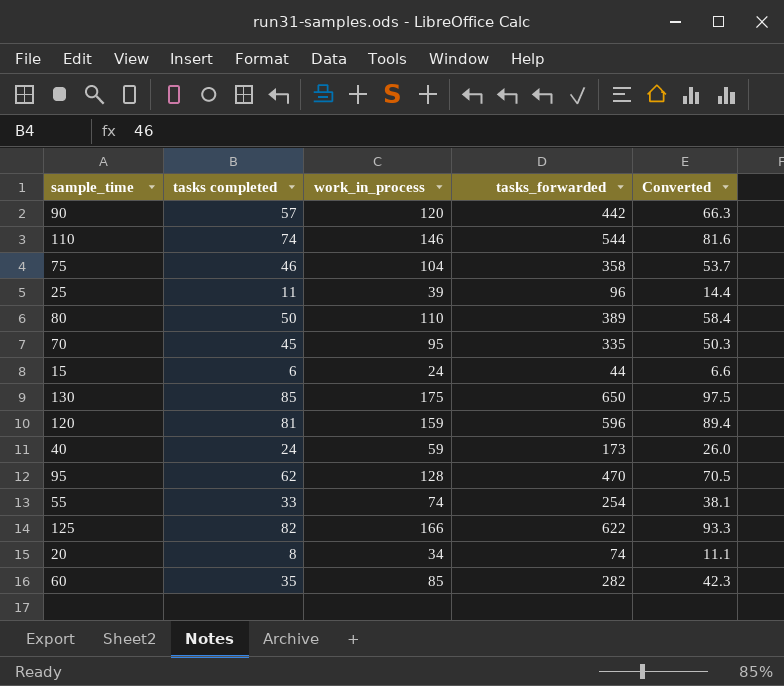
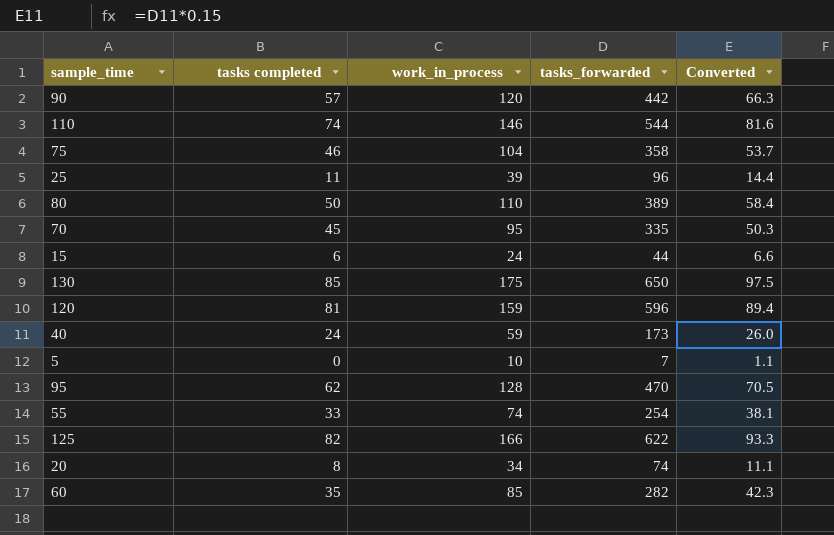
row 5: none -> 0 | 10 | 7 | 1.1

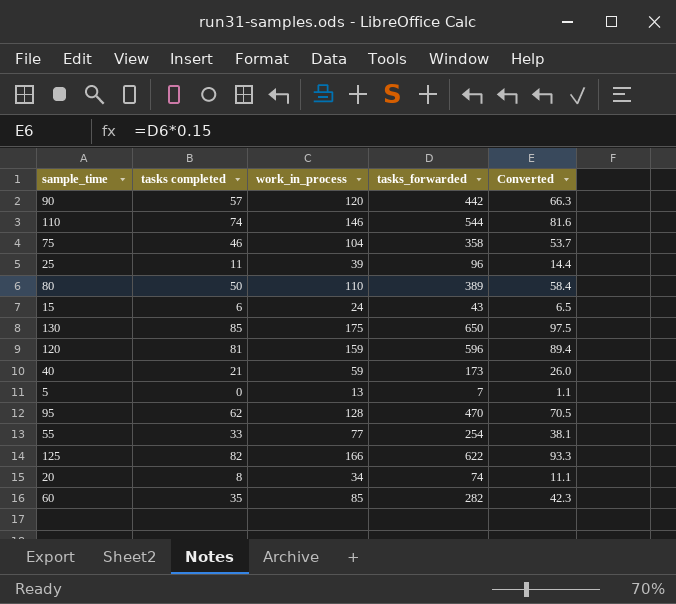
row 70: 45 | 95 | 335 | 50.3 -> none
15 | tasks_forwarded: 44 -> 43
15 | Converted: 6.6 -> 6.5
40 | tasks completed: 24 -> 21
5 | work_in_process: 10 -> 13
55 | work_in_process: 74 -> 77

